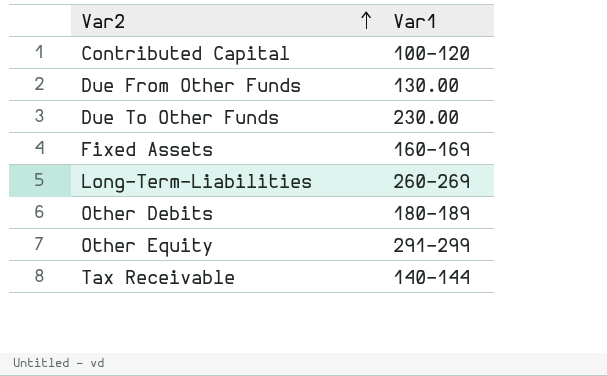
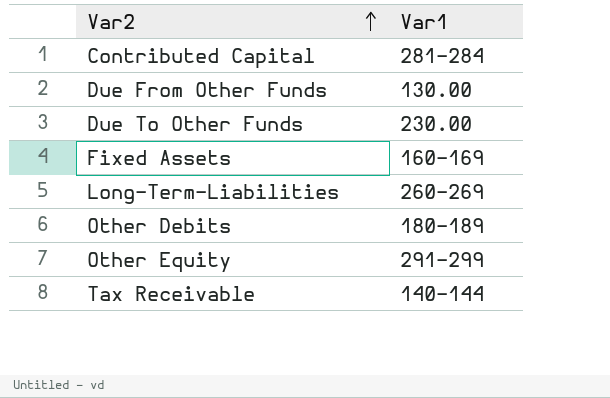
Contributed Capital | Var1: 100-120 -> 281-284

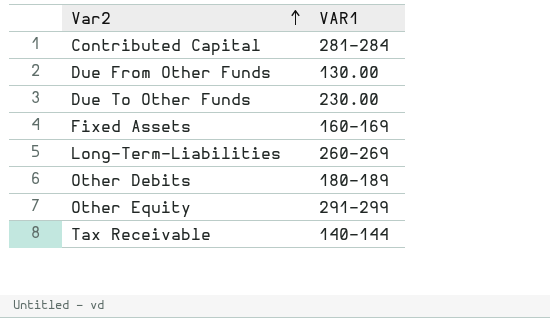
column name: Var1 -> VAR1

